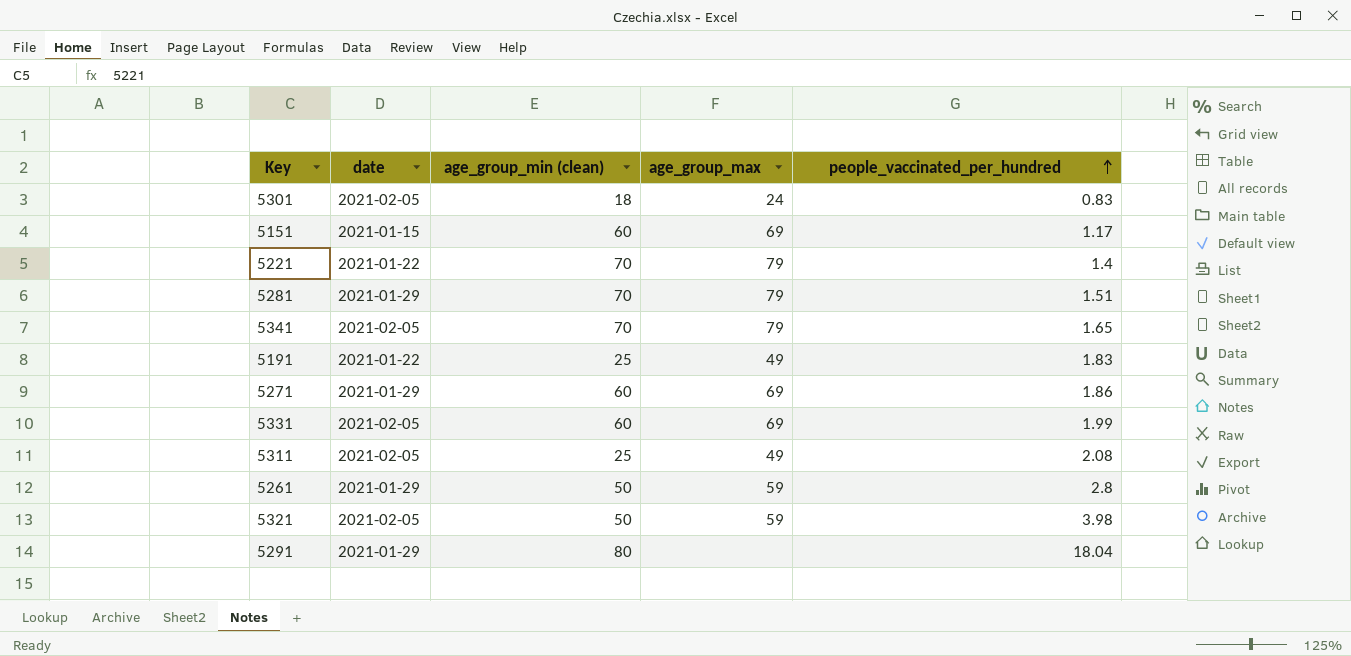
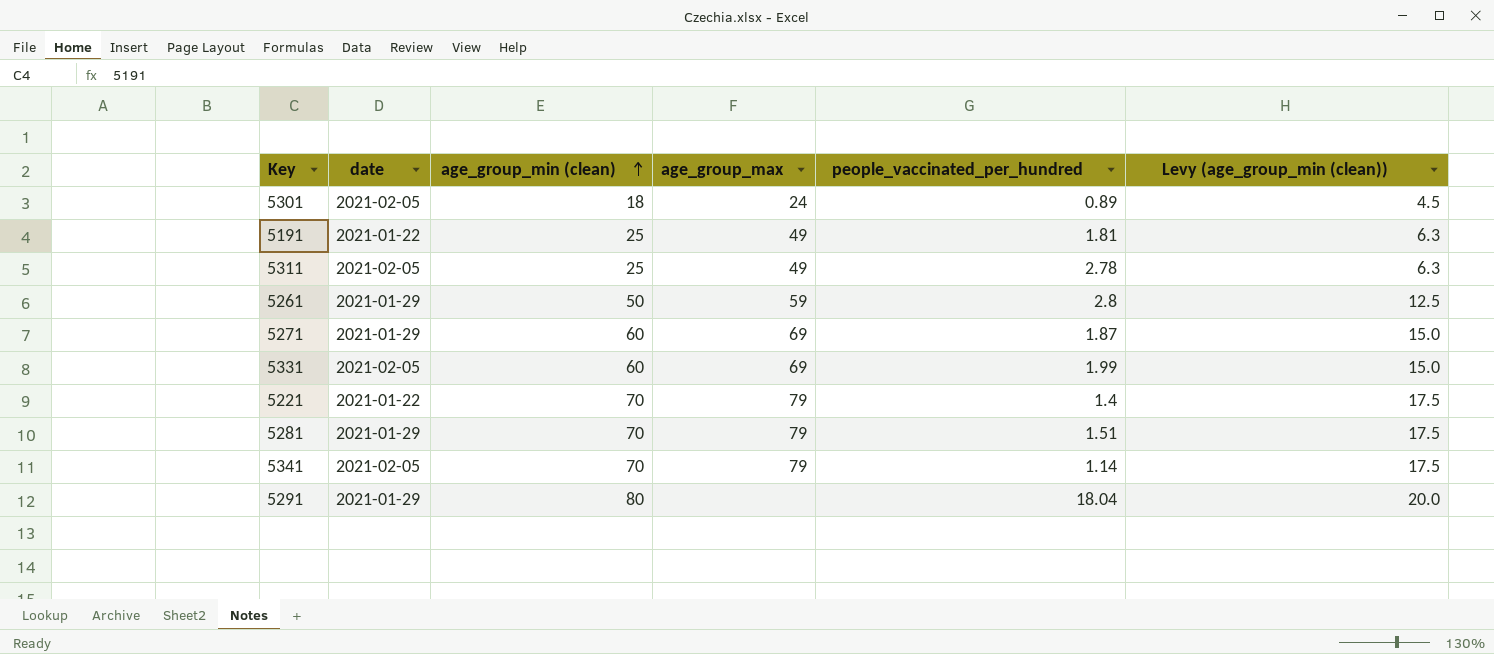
row order: people_vaccinated_per_hundred ascending -> age_group_min (clean) ascending
column Levy (age_group_min (clean)) | formula: none -> [age_group_min (clean)] * 0.25
row 5151: 2021-01-15 | 60 | 69 | 1.17 -> none
row 5321: 2021-02-05 | 50 | 59 | 3.98 -> none
5301 | people_vaccinated_per_hundred: 0.83 -> 0.89
5191 | people_vaccinated_per_hundred: 1.83 -> 1.81
5311 | people_vaccinated_per_hundred: 2.08 -> 2.78
5271 | people_vaccinated_per_hundred: 1.86 -> 1.87
5341 | people_vaccinated_per_hundred: 1.65 -> 1.14

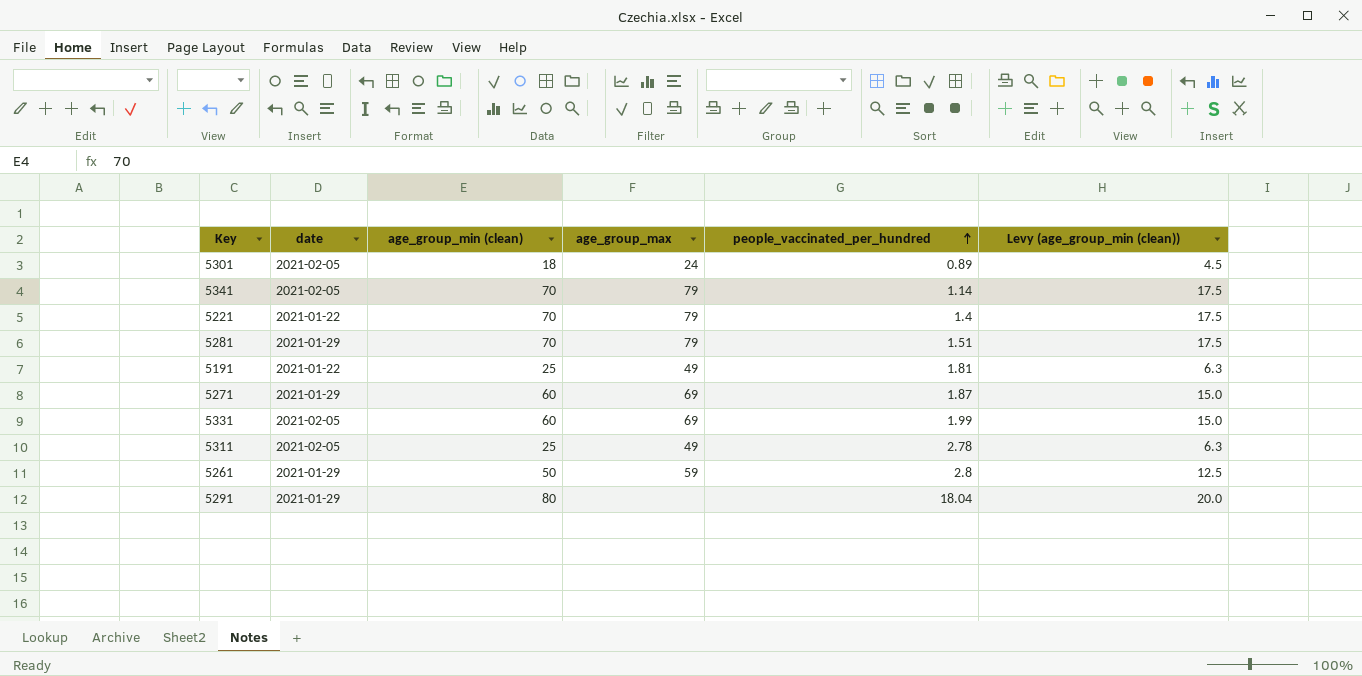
row order: age_group_min (clean) ascending -> people_vaccinated_per_hundred ascending

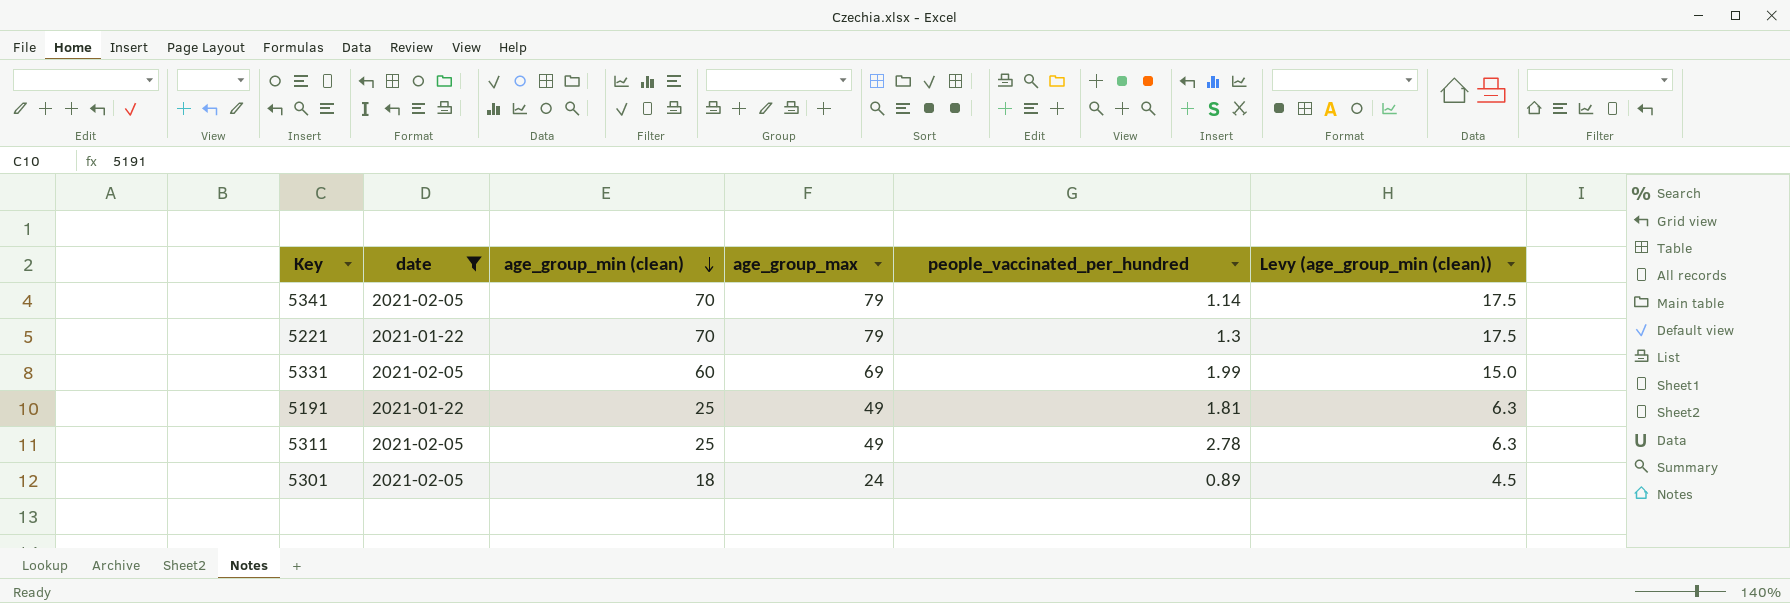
filter: none -> date != 2021-01-29
row order: people_vaccinated_per_hundred ascending -> age_group_min (clean) descending
5221 | people_vaccinated_per_hundred: 1.4 -> 1.3

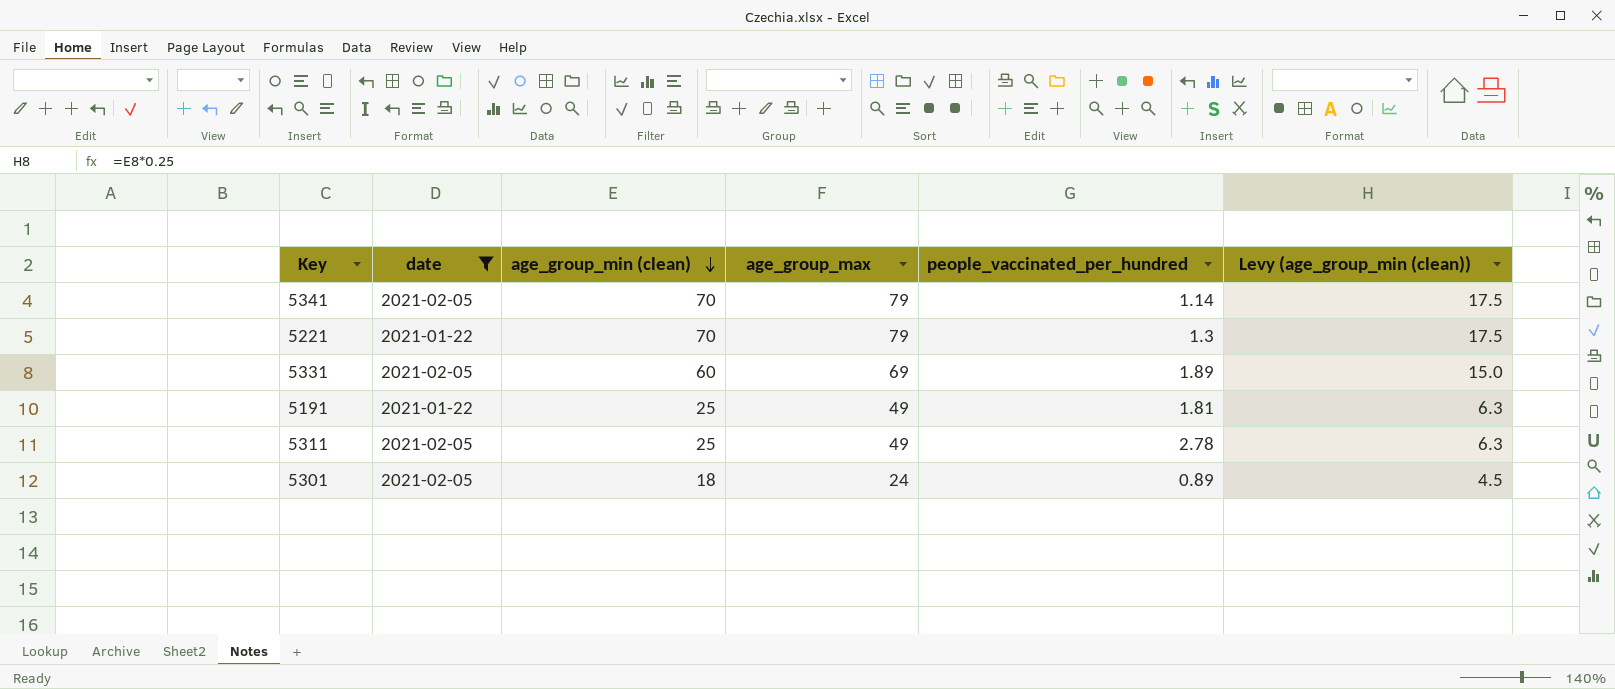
5331 | people_vaccinated_per_hundred: 1.99 -> 1.89

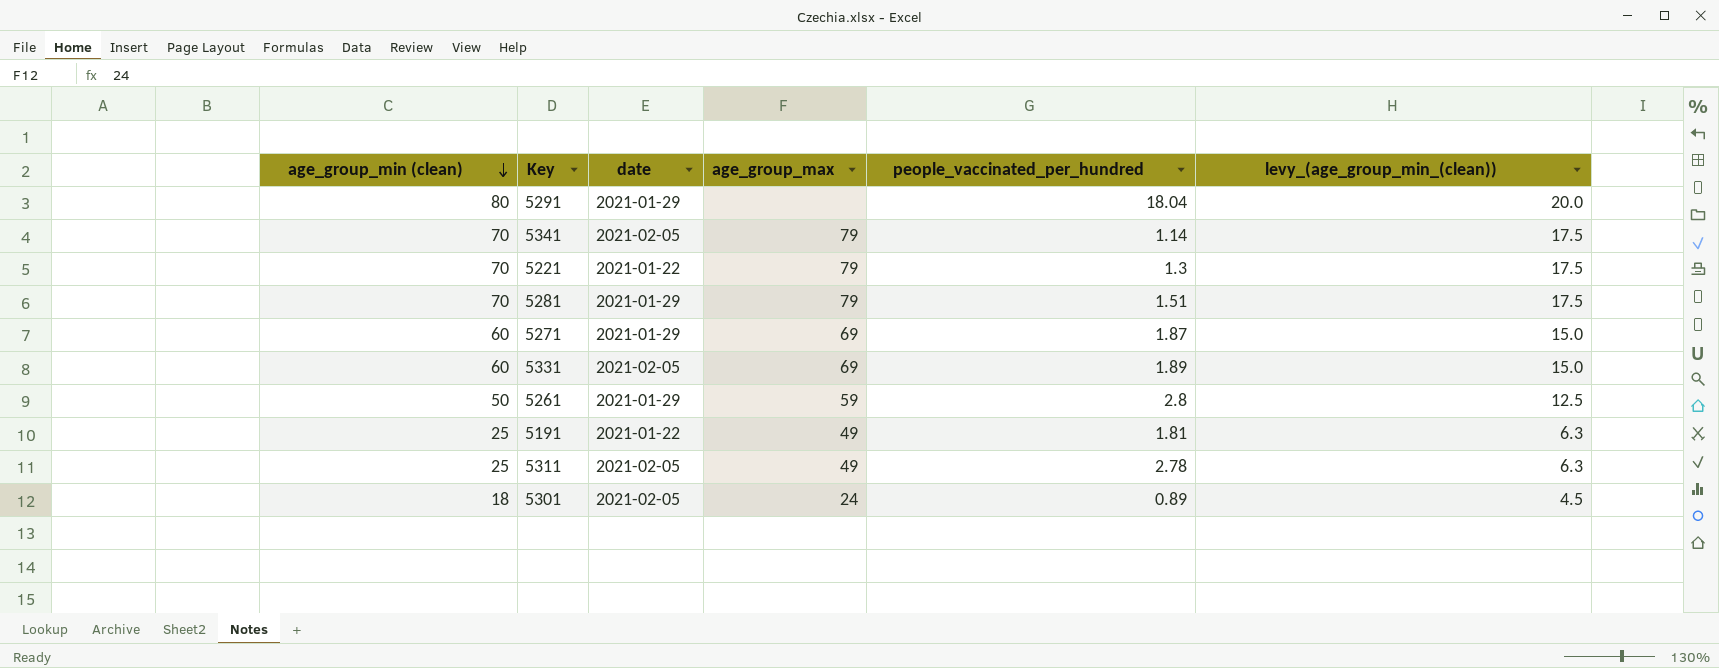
filter: date != 2021-01-29 -> none
column age_group_min (clean) | position: 3 -> 1
column name: Levy (age_group_min (clean)) -> levy_(age_group_min_(clean))

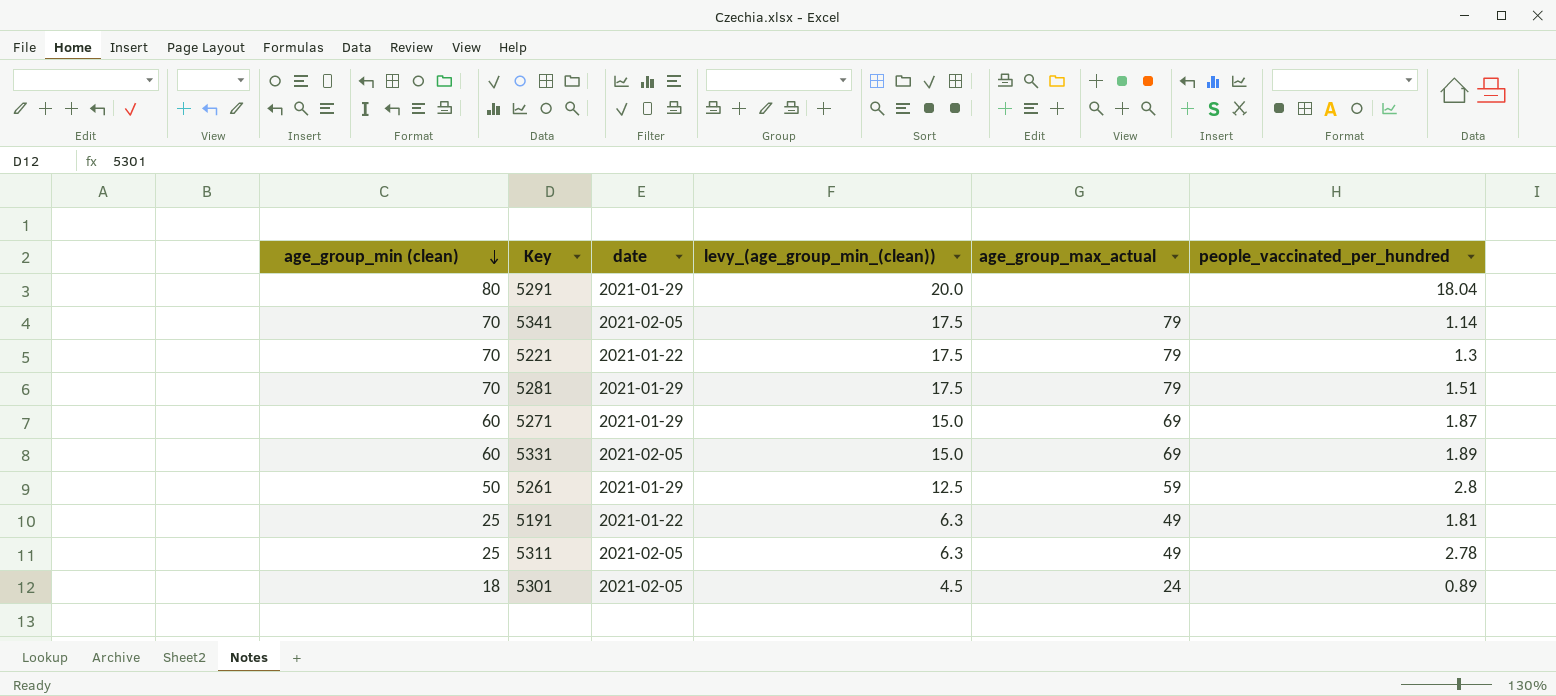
column levy_(age_group_min_(clean)) | position: 6 -> 4
column name: age_group_max -> age_group_max_actual

